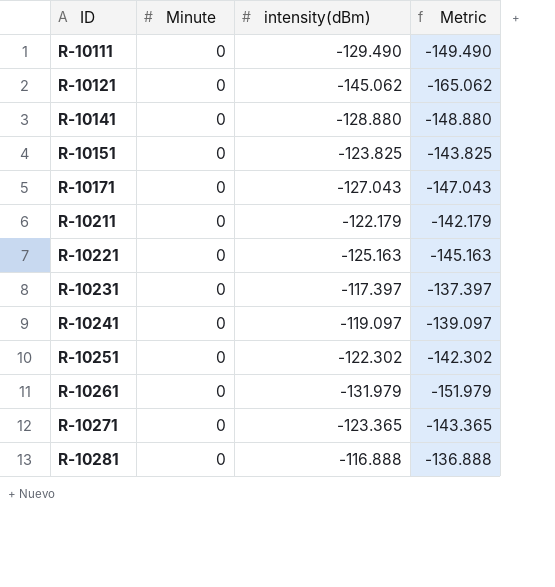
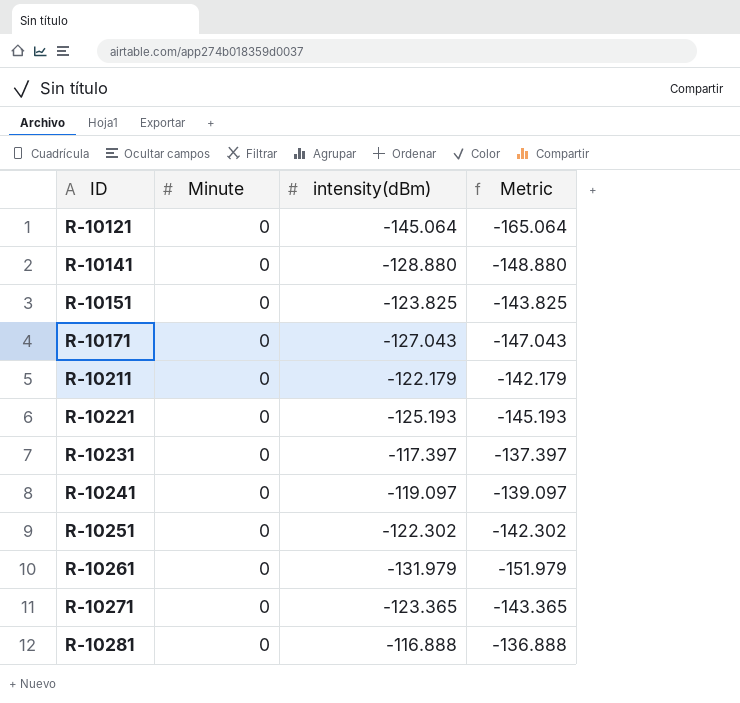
row R-10111: 0 | -129.490 | -149.490 -> none
R-10121 | intensity(dBm): -145.062 -> -145.064
R-10121 | Metric: -165.062 -> -165.064
R-10221 | intensity(dBm): -125.163 -> -125.193
R-10221 | Metric: -145.163 -> -145.193

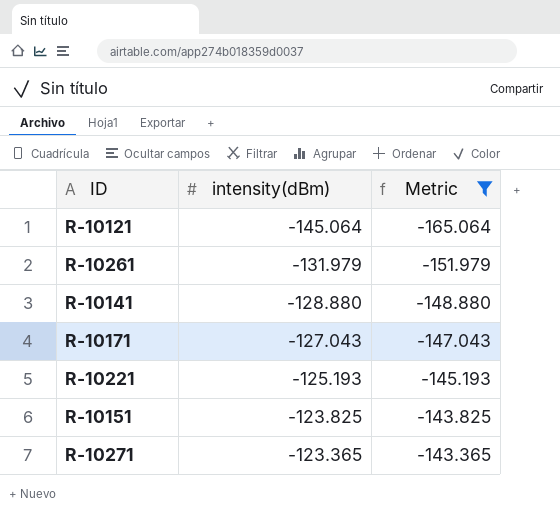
filter: none -> Metric <= -143.365
row order: ID ascending -> intensity(dBm) ascending
column Minute | position: 2 -> none

